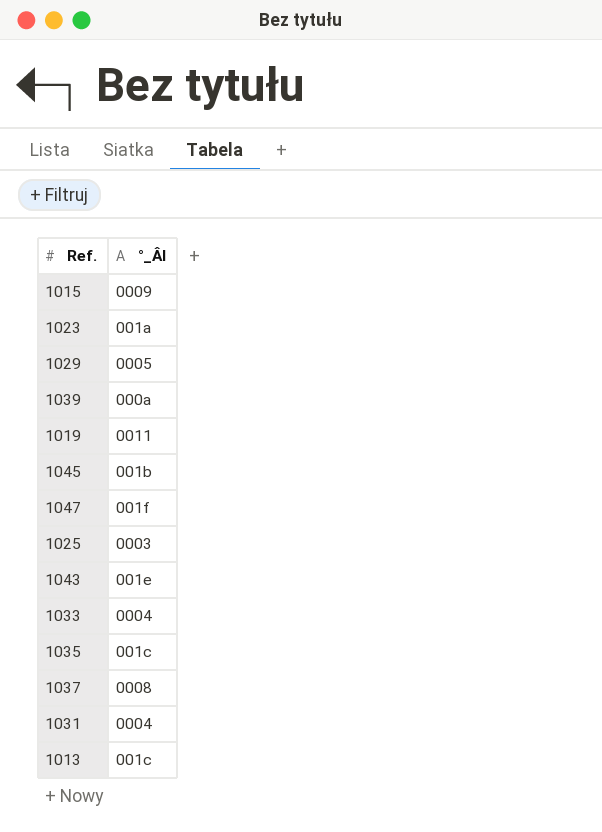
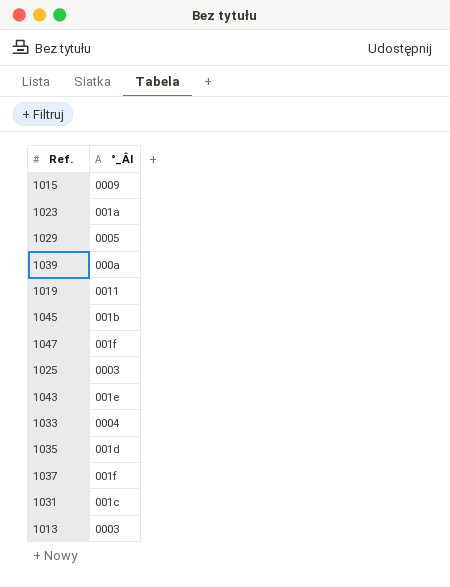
1035 | °_ÂI: 001c -> 001d
1037 | °_ÂI: 0008 -> 001f
1031 | °_ÂI: 0004 -> 001c
1013 | °_ÂI: 001c -> 0003

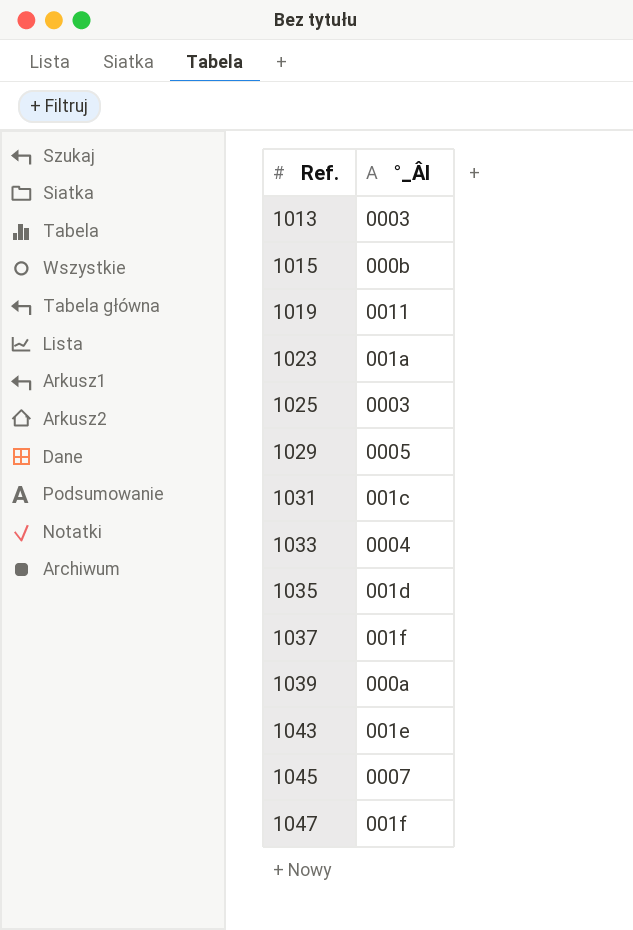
row order: none -> Ref. ascending
1015 | °_ÂI: 0009 -> 000b
1045 | °_ÂI: 001b -> 0007

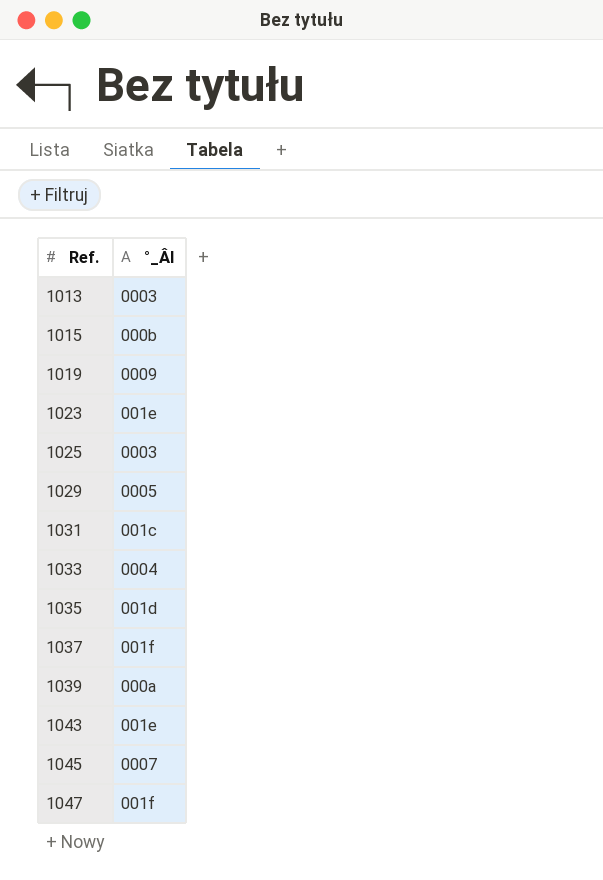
1019 | °_ÂI: 0011 -> 0009
1023 | °_ÂI: 001a -> 001e

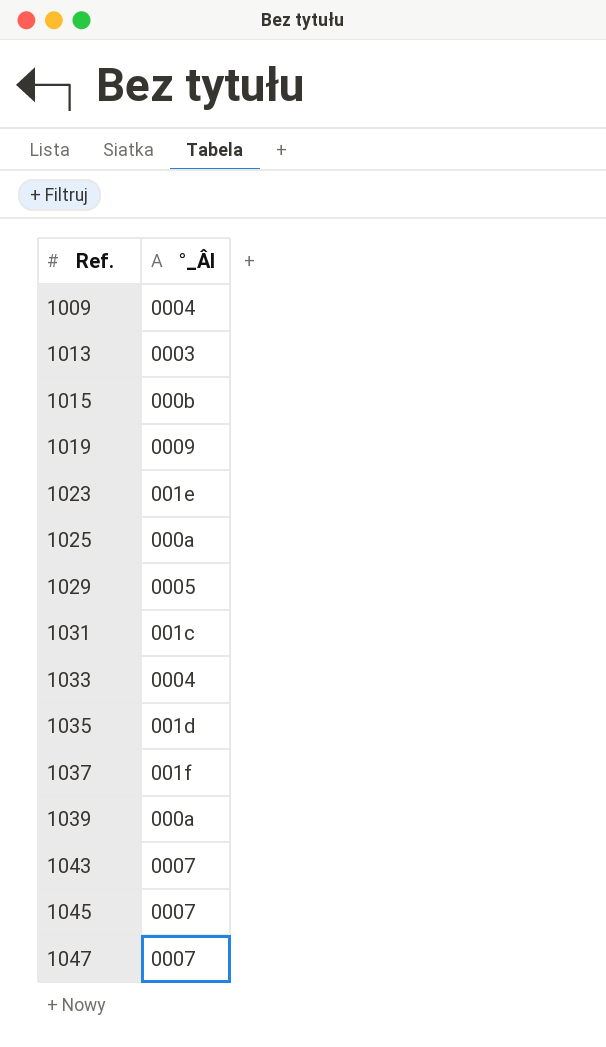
row 1009: none -> 0004
1025 | °_ÂI: 0003 -> 000a
1043 | °_ÂI: 001e -> 0007
1047 | °_ÂI: 001f -> 0007

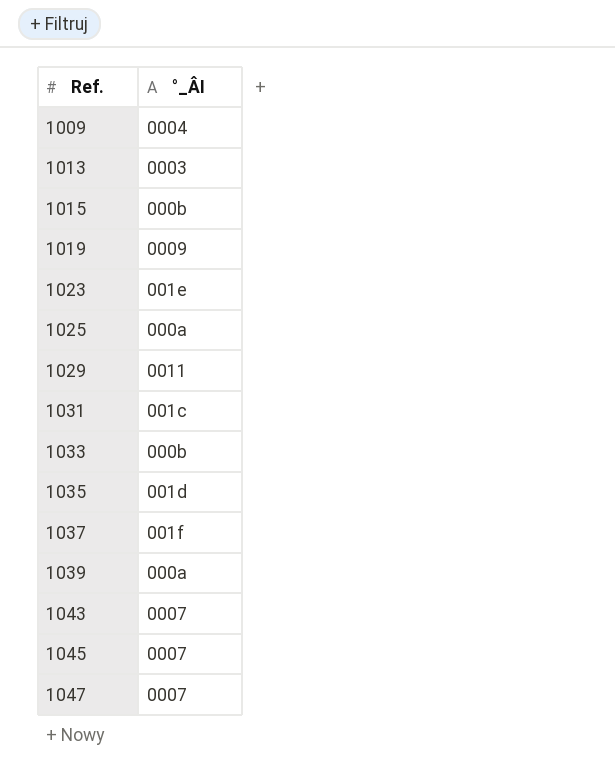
1029 | °_ÂI: 0005 -> 0011
1033 | °_ÂI: 0004 -> 000b

